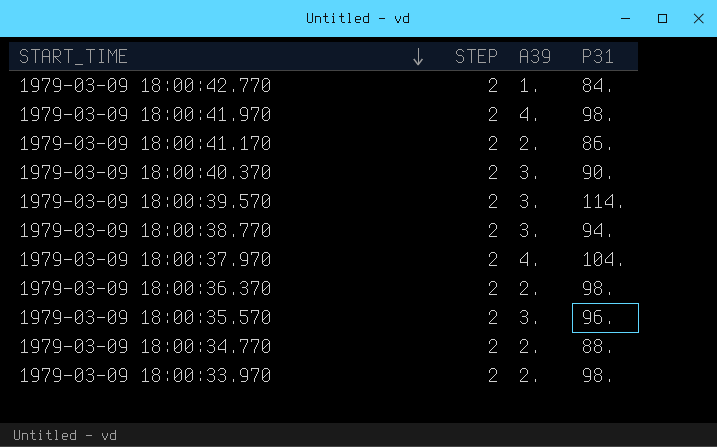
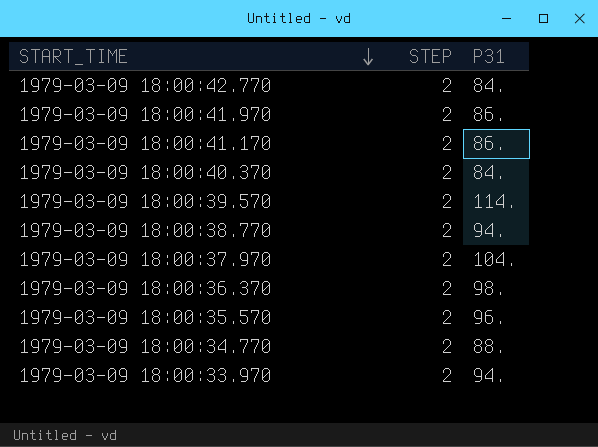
column A39 | position: 3 -> none
1979-03-09 18:00:41.970 | P31: 98. -> 86.
1979-03-09 18:00:40.370 | P31: 90. -> 84.
1979-03-09 18:00:33.970 | P31: 98. -> 94.

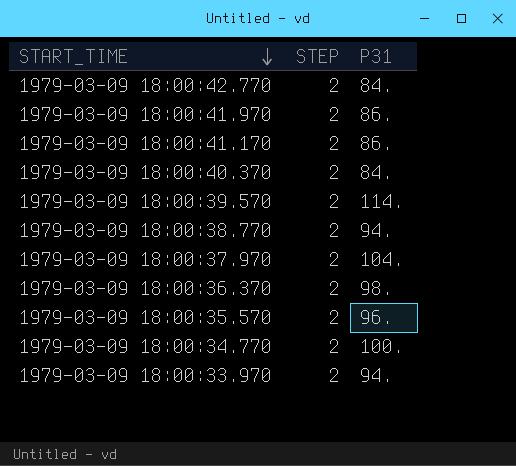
1979-03-09 18:00:34.770 | P31: 88. -> 100.

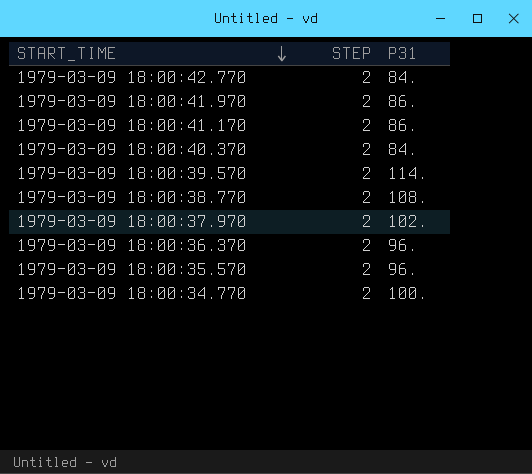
row 1979-03-09 18:00:33.970: 2 | 94. -> none
1979-03-09 18:00:38.770 | P31: 94. -> 108.
1979-03-09 18:00:37.970 | P31: 104. -> 102.
1979-03-09 18:00:36.370 | P31: 98. -> 96.

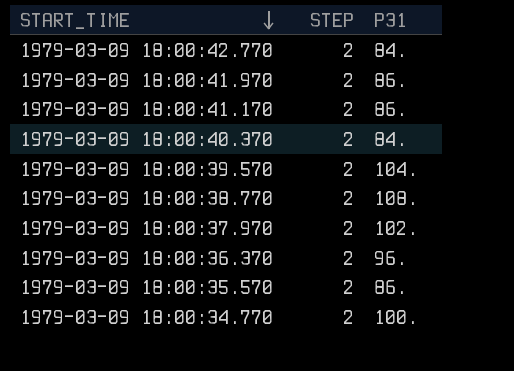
1979-03-09 18:00:39.570 | P31: 114. -> 104.
1979-03-09 18:00:35.570 | P31: 96. -> 86.

